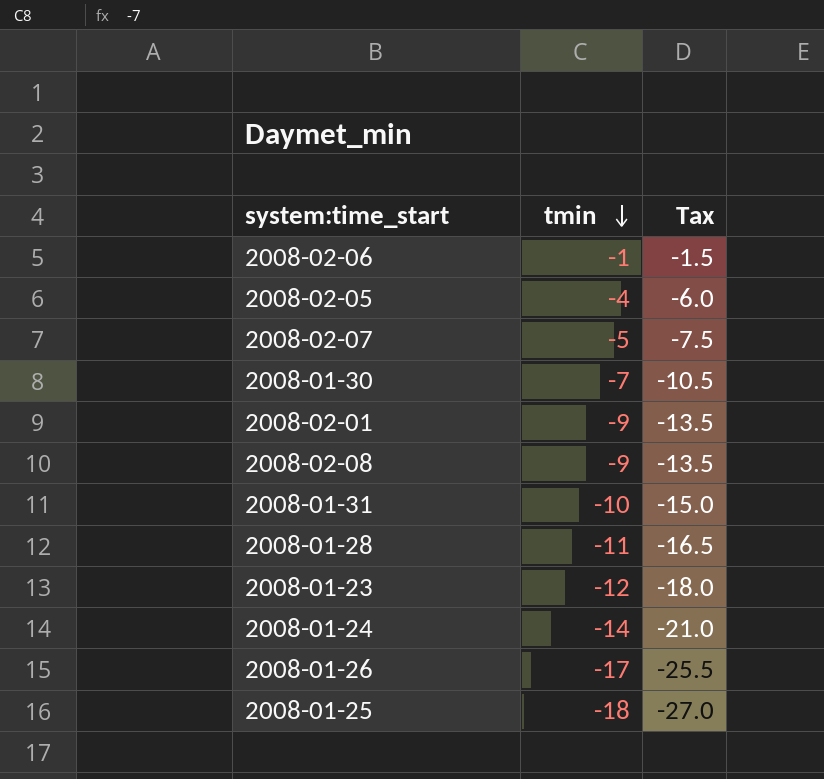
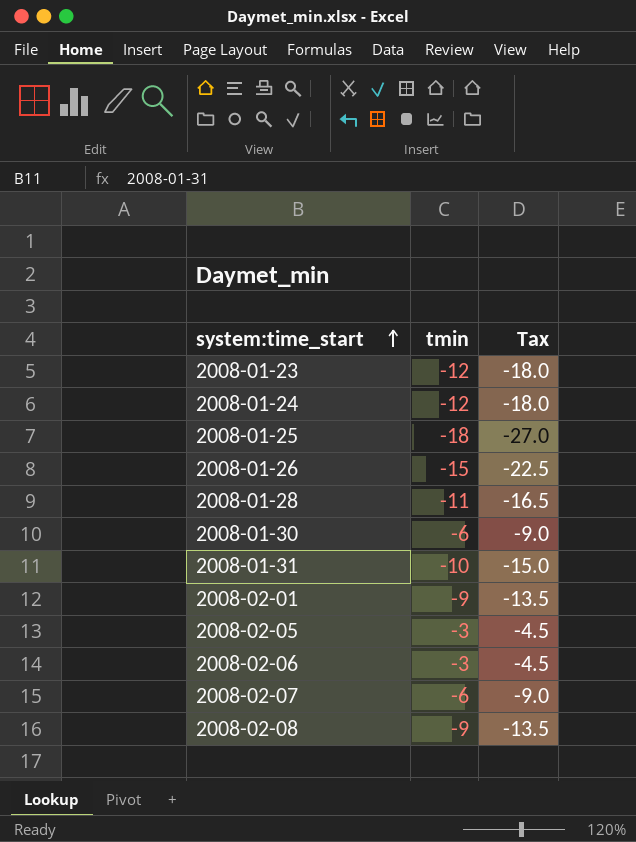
row order: tmin descending -> system:time_start ascending
2008-01-24 | tmin: -14 -> -12
2008-01-24 | Tax: -21.0 -> -18.0
2008-01-26 | tmin: -17 -> -15
2008-01-26 | Tax: -25.5 -> -22.5
2008-01-30 | tmin: -7 -> -6
2008-01-30 | Tax: -10.5 -> -9.0
2008-02-05 | tmin: -4 -> -3
2008-02-05 | Tax: -6.0 -> -4.5
2008-02-06 | tmin: -1 -> -3
2008-02-06 | Tax: -1.5 -> -4.5
2008-02-07 | tmin: -5 -> -6
2008-02-07 | Tax: -7.5 -> -9.0

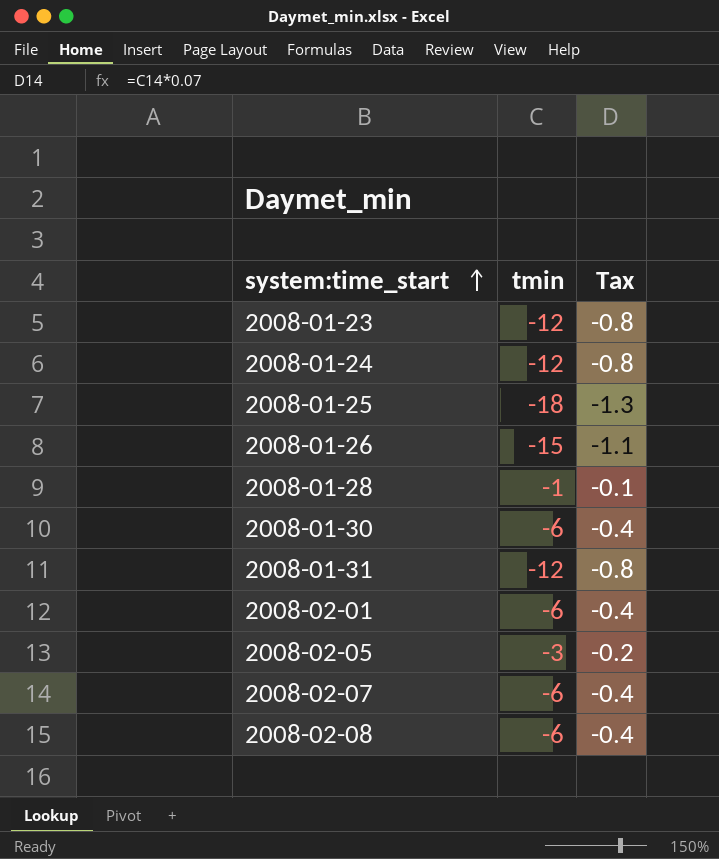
column Tax | formula: [tmin] * 1.5 -> [tmin] * 0.07
row 2008-02-06: -3 | -4.5 -> none
2008-01-28 | tmin: -11 -> -1
2008-01-31 | tmin: -10 -> -12
2008-02-01 | tmin: -9 -> -6
2008-02-08 | tmin: -9 -> -6

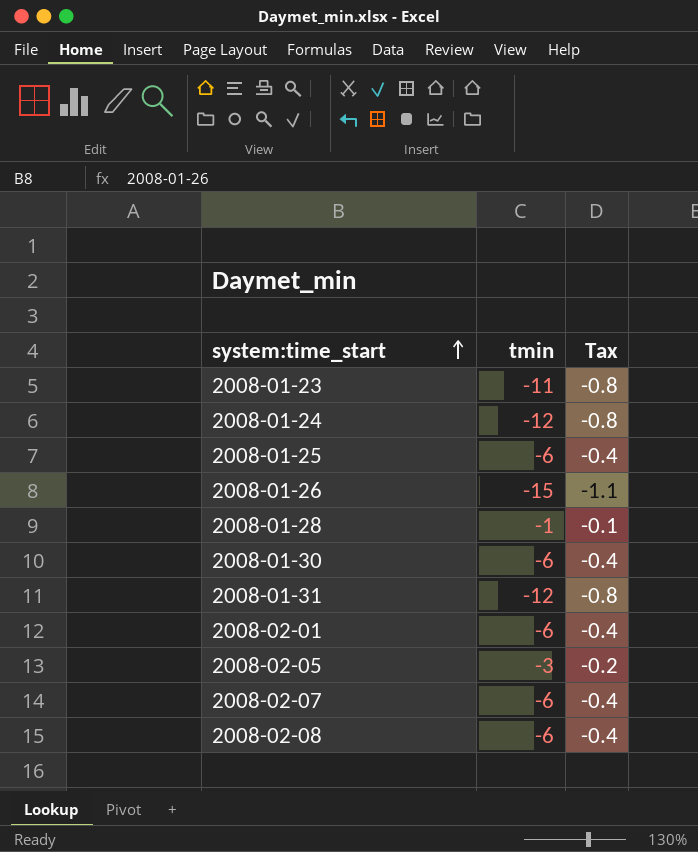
2008-01-23 | tmin: -12 -> -11
2008-01-25 | tmin: -18 -> -6
2008-01-25 | Tax: -1.3 -> -0.4

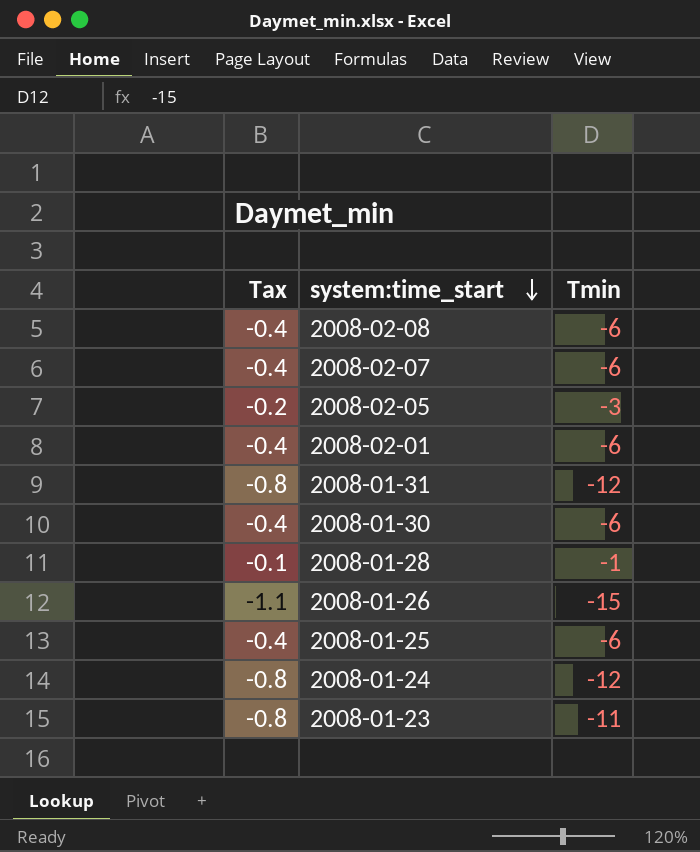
row order: system:time_start ascending -> system:time_start descending
column Tax | position: 3 -> 1
column name: tmin -> Tmin

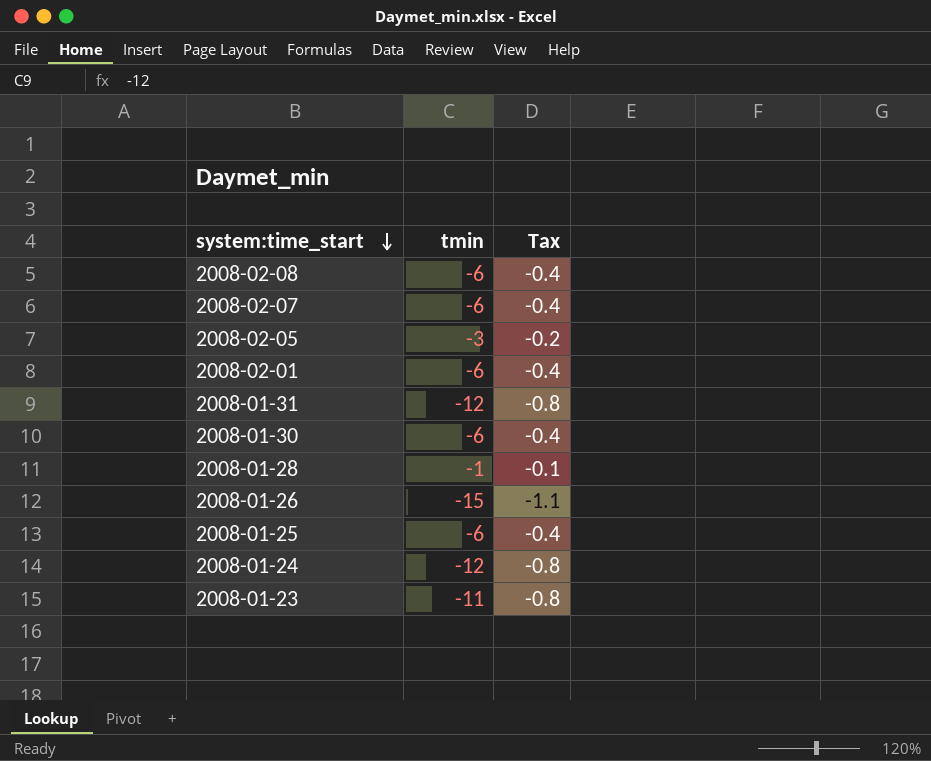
column name: Tmin -> tmin
column Tax | position: 1 -> 3

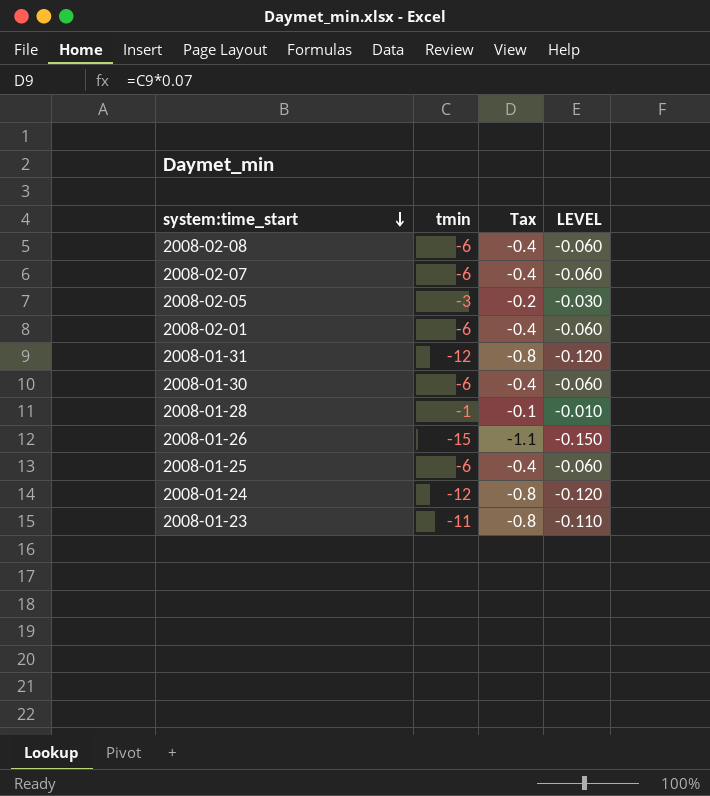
column LEVEL | formula: none -> [tmin] * 0.01

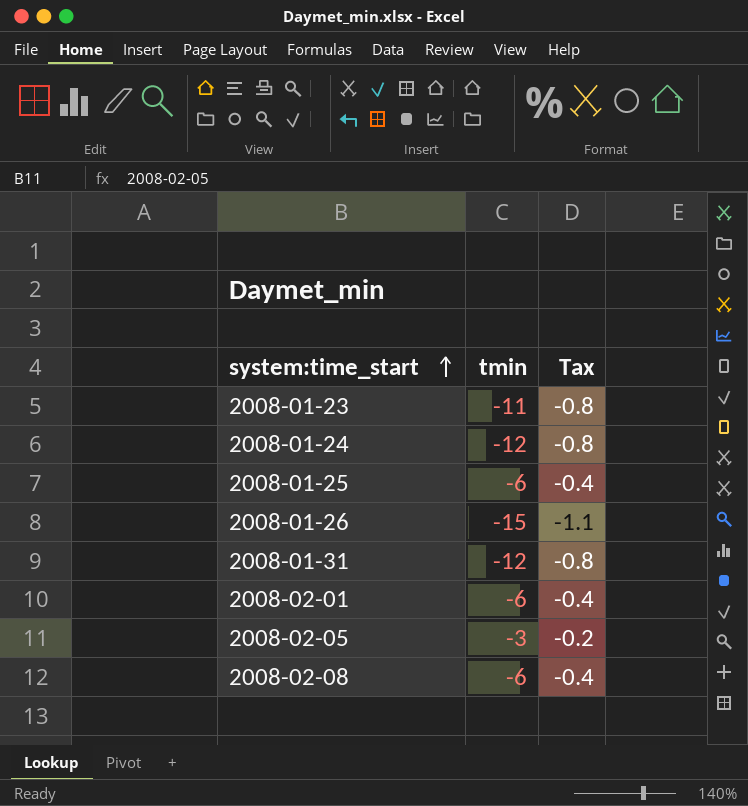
row order: system:time_start descending -> system:time_start ascending
column LEVEL | formula: [tmin] * 0.01 -> none
row 2008-02-07: -6 | -0.4 | -0.060 -> none
row 2008-01-30: -6 | -0.4 | -0.060 -> none
row 2008-01-28: -1 | -0.1 | -0.010 -> none

